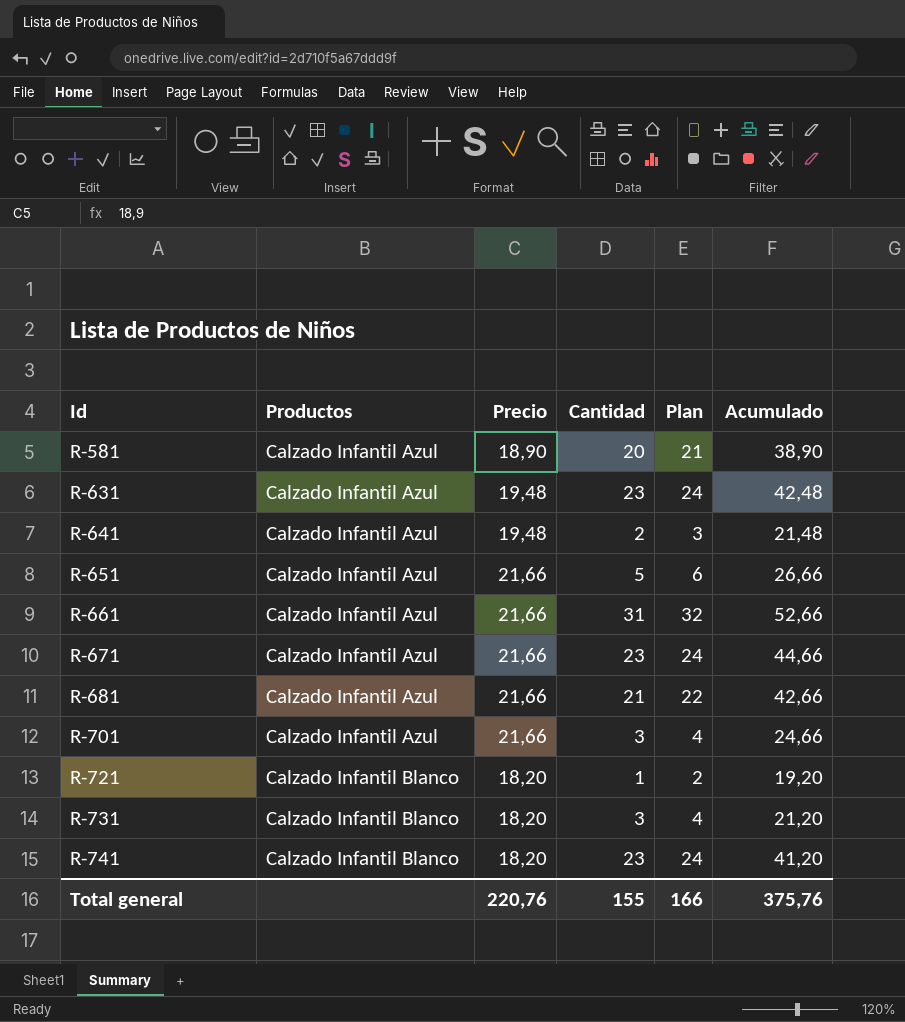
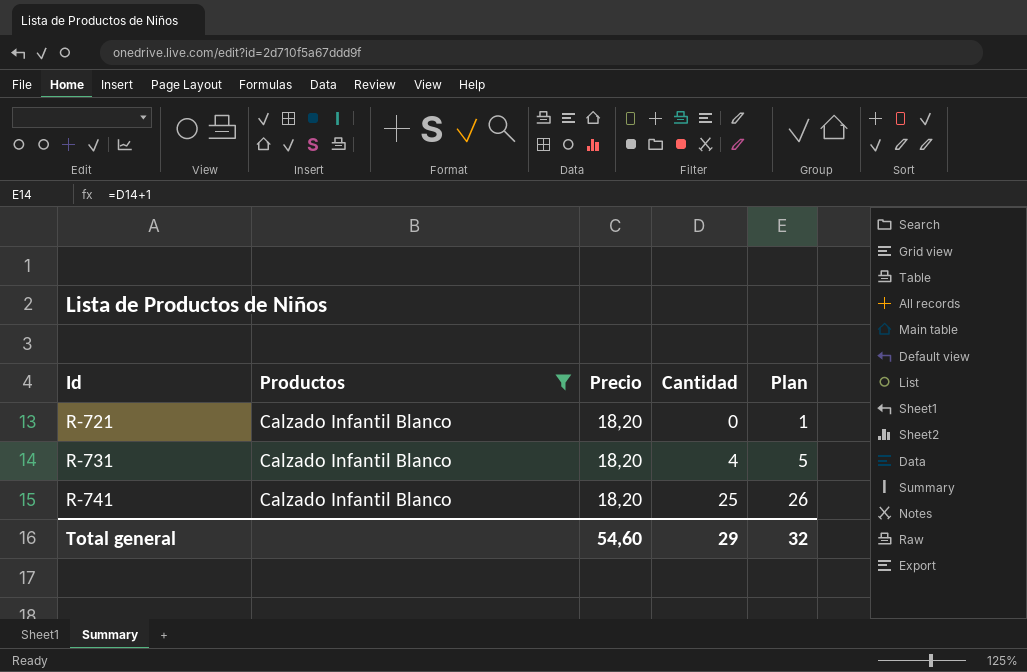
filter: none -> Productos = Calzado Infantil Blanco
column Acumulado | formula: [Precio] + [Cantidad] -> none
R-721 | Cantidad: 1 -> 0
R-721 | Plan: 2 -> 1
R-731 | Cantidad: 3 -> 4
R-731 | Plan: 4 -> 5
R-741 | Cantidad: 23 -> 25
R-741 | Plan: 24 -> 26
Total general | Precio: 220,76 -> 54,60
Total general | Cantidad: 155 -> 29
Total general | Plan: 166 -> 32

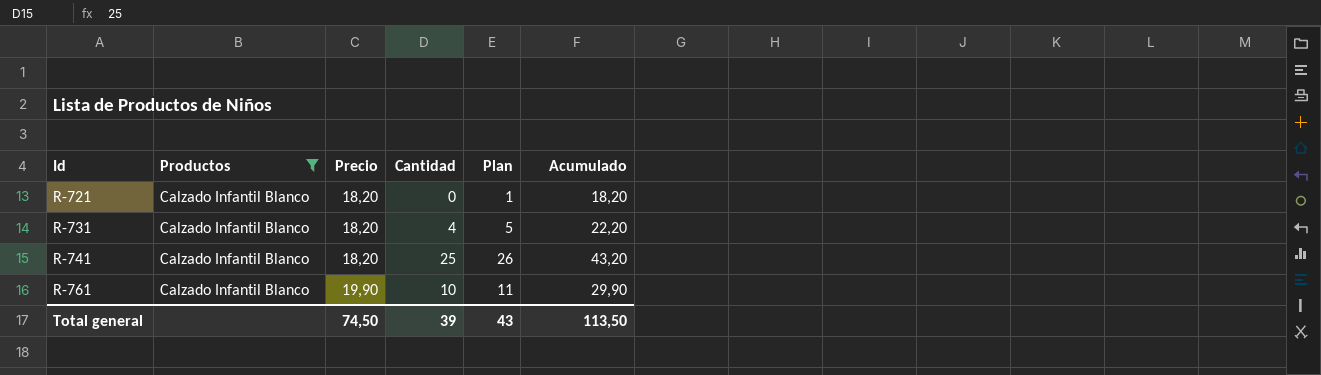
column Acumulado | formula: none -> [Precio] + [Cantidad]
row R-761: none -> Calzado Infantil Blanco | 19,90 | 10 | 11 | 29,90
Total general | Precio: 54,60 -> 74,50
Total general | Cantidad: 29 -> 39
Total general | Plan: 32 -> 43

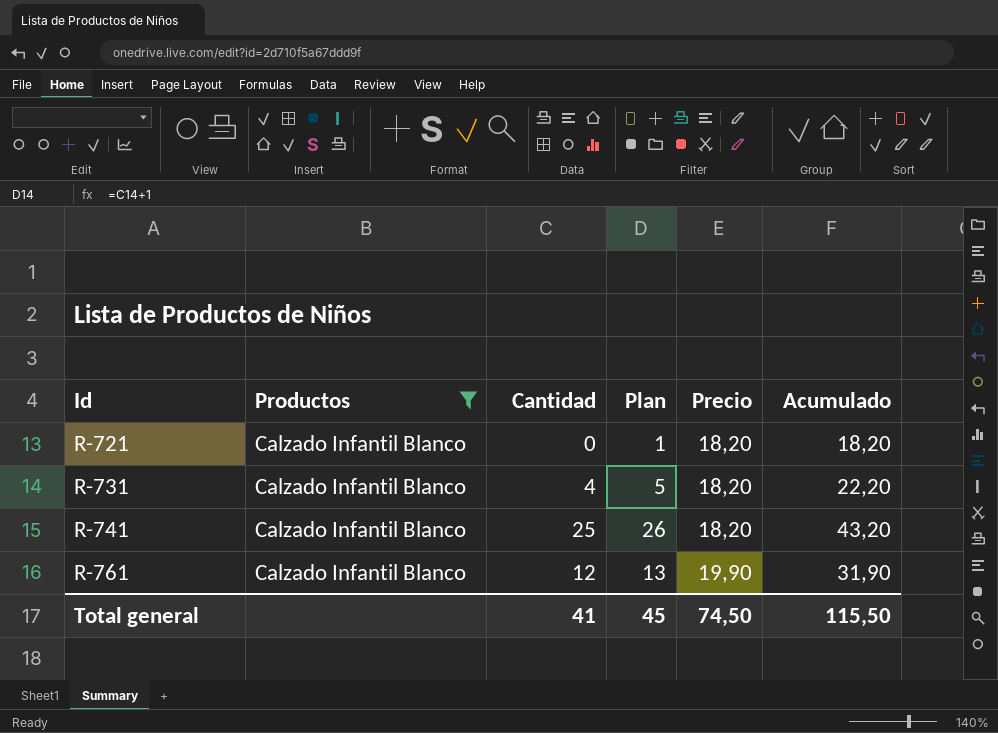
column Precio | position: 3 -> 5
R-761 | Cantidad: 10 -> 12
R-761 | Plan: 11 -> 13
R-761 | Acumulado: 29,90 -> 31,90
Total general | Cantidad: 39 -> 41
Total general | Plan: 43 -> 45
Total general | Acumulado: 113,50 -> 115,50

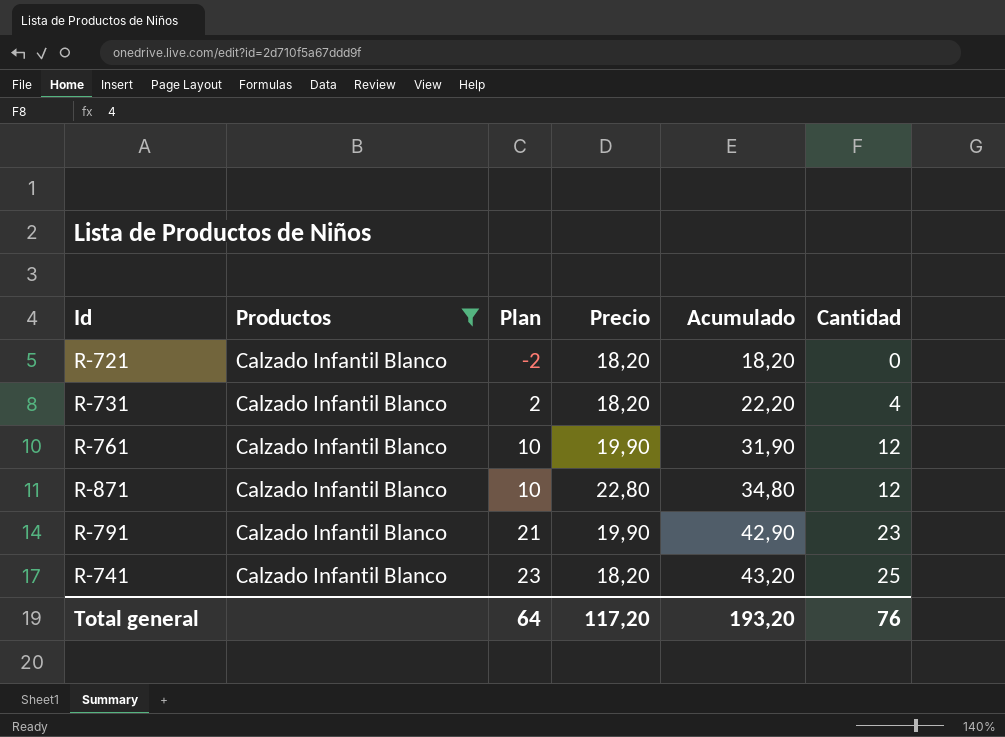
row order: Id ascending -> Plan ascending
column Plan | formula: [Cantidad] + 1 -> [Cantidad] - 2
column Cantidad | position: 3 -> 6
row R-871: none -> Calzado Infantil Blanco | 10 | 22,80 | 34,80 | 12
row R-791: none -> Calzado Infantil Blanco | 21 | 19,90 | 42,90 | 23
Total general | Plan: 45 -> 64
Total general | Precio: 74,50 -> 117,20
Total general | Acumulado: 115,50 -> 193,20
Total general | Cantidad: 41 -> 76

